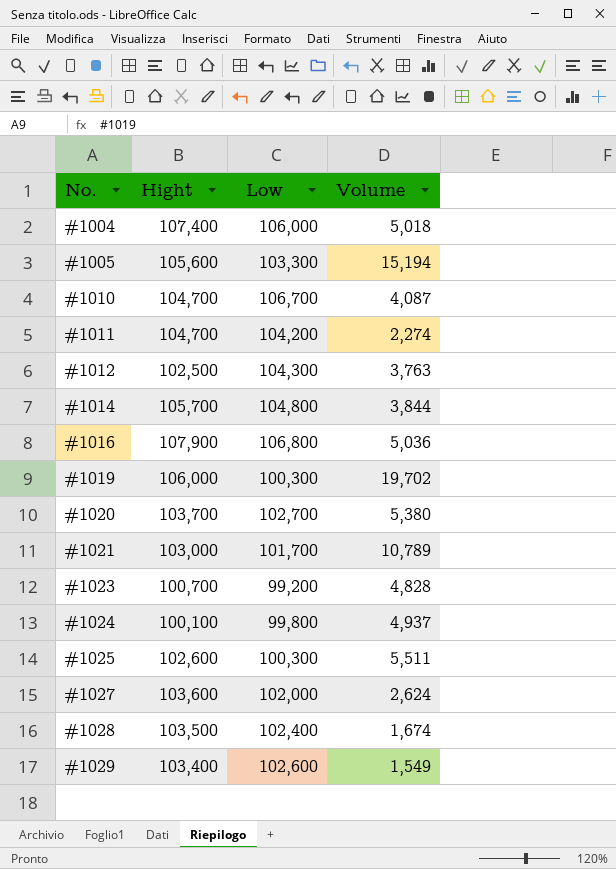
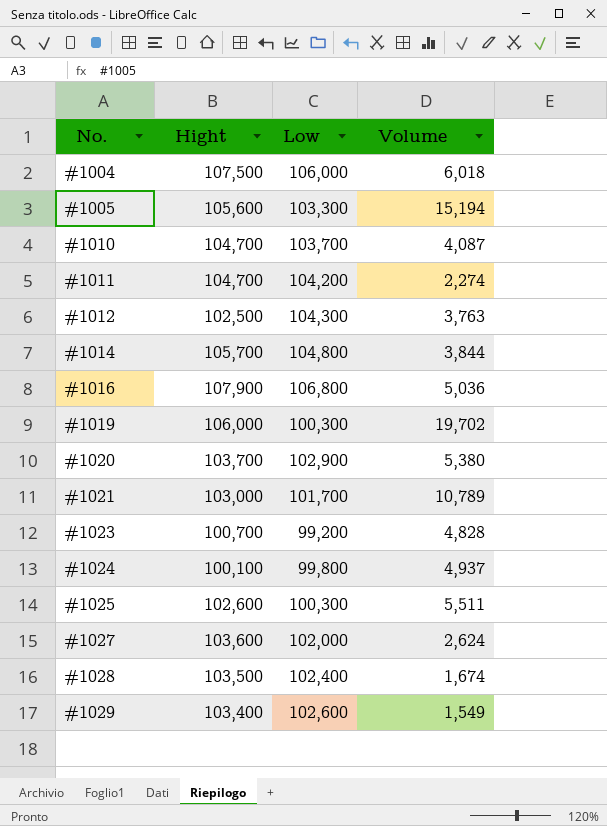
#1004 | Hight: 107,400 -> 107,500
#1004 | Volume: 5,018 -> 6,018
#1010 | Low: 106,700 -> 103,700
#1020 | Low: 102,700 -> 102,900

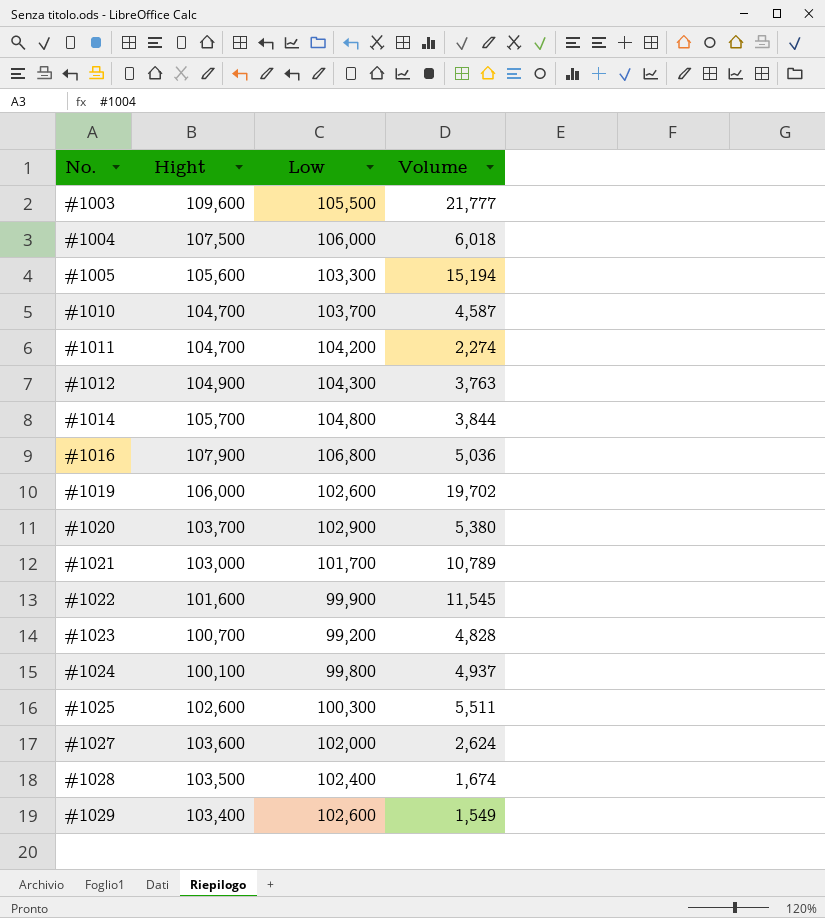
row #1003: none -> 109,600 | 105,500 | 21,777
#1010 | Volume: 4,087 -> 4,587
#1012 | Hight: 102,500 -> 104,900
#1019 | Low: 100,300 -> 102,600
row #1022: none -> 101,600 | 99,900 | 11,545

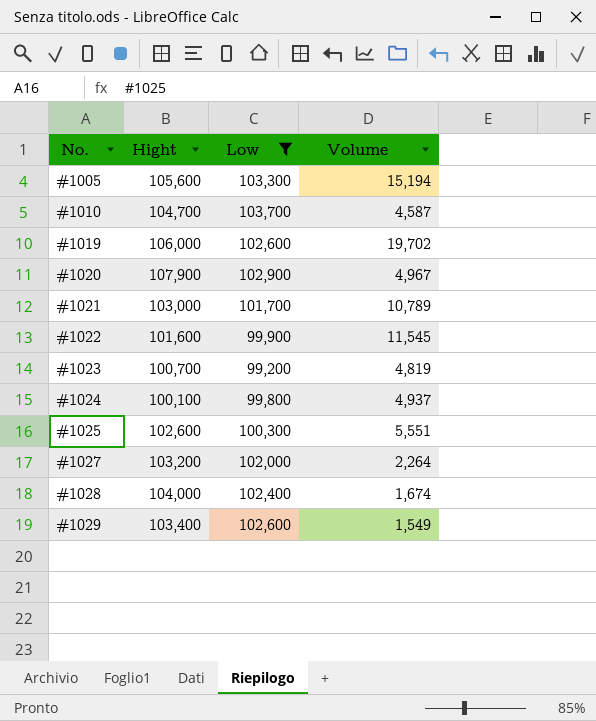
filter: none -> Low <= 103,700
#1020 | Hight: 103,700 -> 107,900
#1020 | Volume: 5,380 -> 4,967
#1023 | Volume: 4,828 -> 4,819
#1025 | Volume: 5,511 -> 5,551
#1027 | Hight: 103,600 -> 103,200
#1027 | Volume: 2,624 -> 2,264
#1028 | Hight: 103,500 -> 104,000

